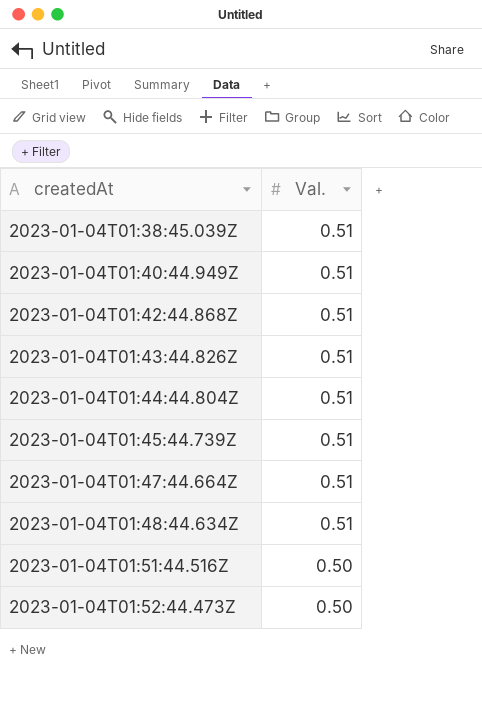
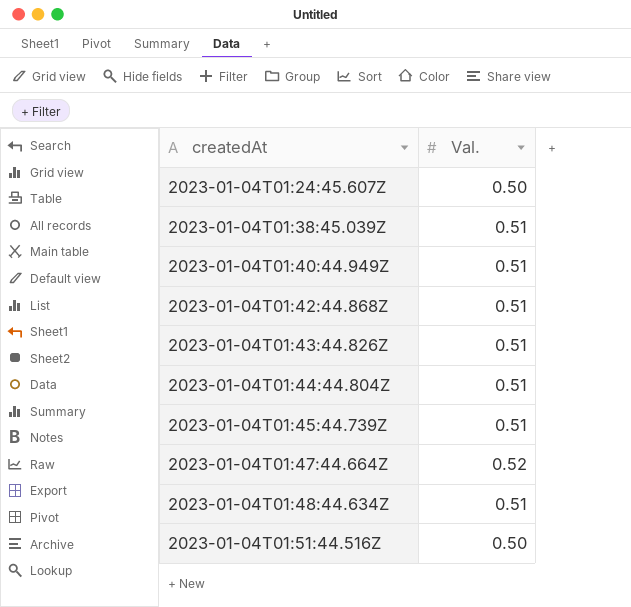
row 2023-01-04T01:52:44.473Z: 0.50 -> none
row 2023-01-04T01:24:45.607Z: none -> 0.50
2023-01-04T01:47:44.664Z | Val.: 0.51 -> 0.52

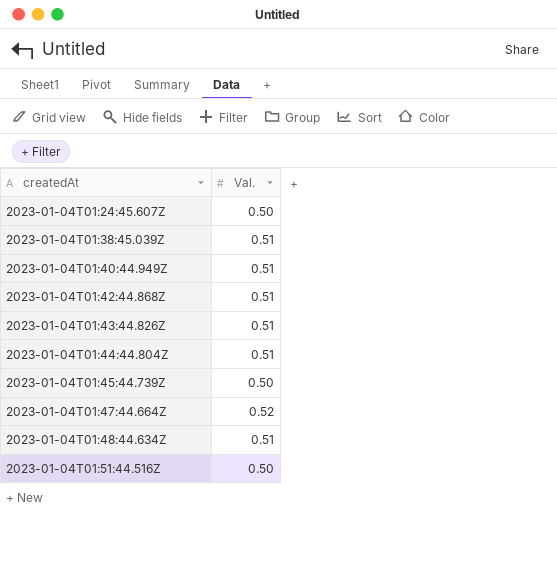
2023-01-04T01:45:44.739Z | Val.: 0.51 -> 0.50

